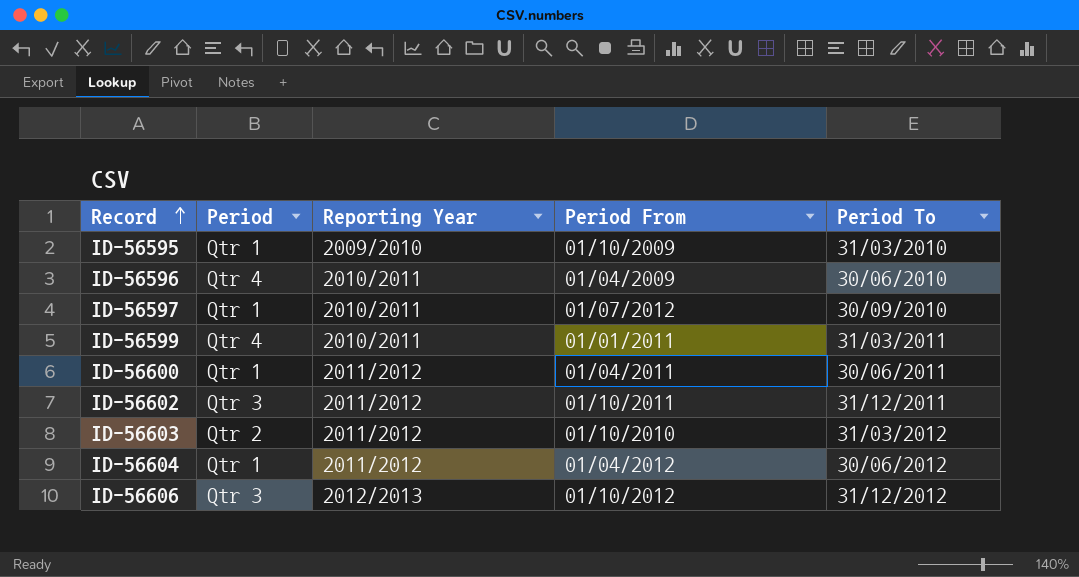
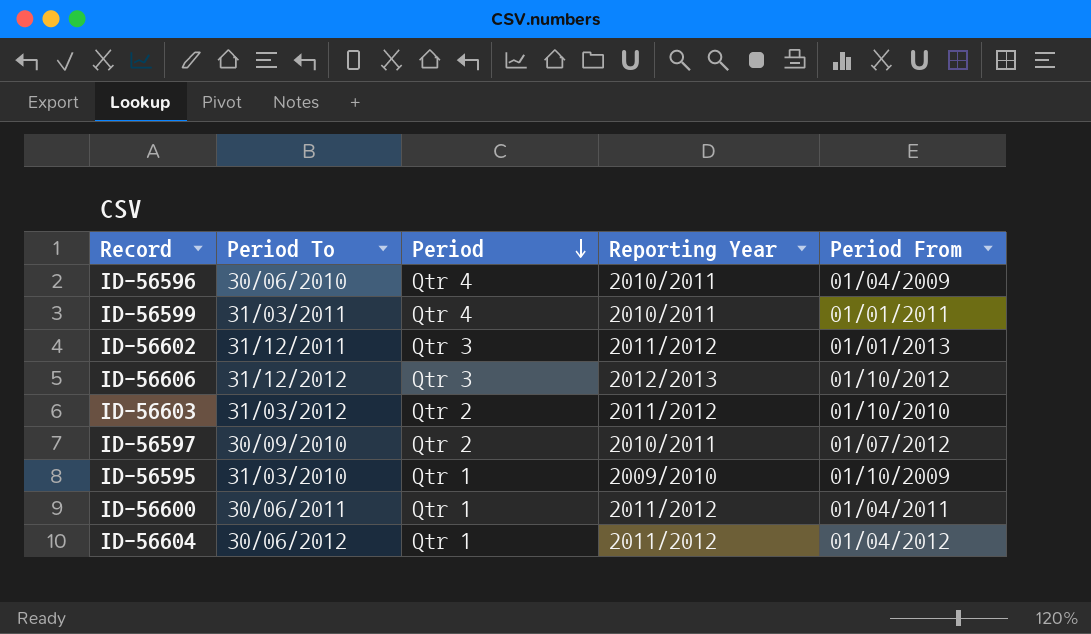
row order: Record ascending -> Period descending
column Period To | position: 5 -> 2
ID-56602 | Period From: 01/10/2011 -> 01/01/2013
ID-56597 | Period: Qtr 1 -> Qtr 2

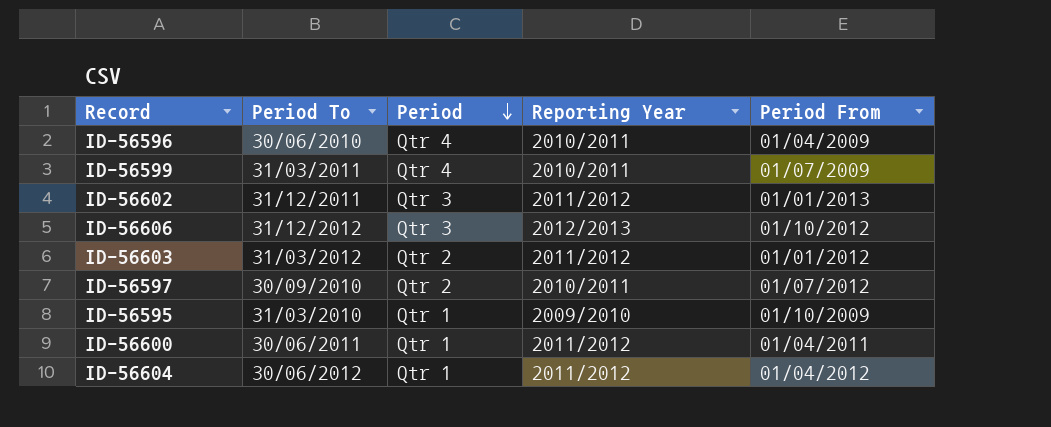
ID-56599 | Period From: 01/01/2011 -> 01/07/2009
ID-56603 | Period From: 01/10/2010 -> 01/01/2012

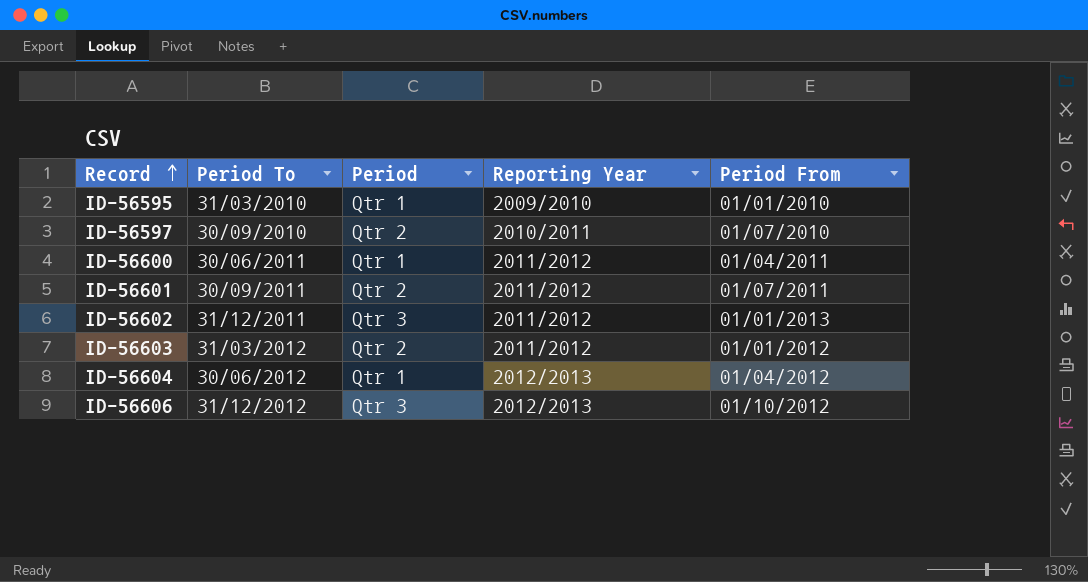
row order: Period descending -> Record ascending
row ID-56596: 30/06/2010 | Qtr 4 | 2010/2011 | 01/04/2009 -> none
row ID-56599: 31/03/2011 | Qtr 4 | 2010/2011 | 01/07/2009 -> none
ID-56595 | Period From: 01/10/2009 -> 01/01/2010
ID-56597 | Period From: 01/07/2012 -> 01/07/2010
row ID-56601: none -> 30/09/2011 | Qtr 2 | 2011/2012 | 01/07/2011
ID-56604 | Reporting Year: 2011/2012 -> 2012/2013

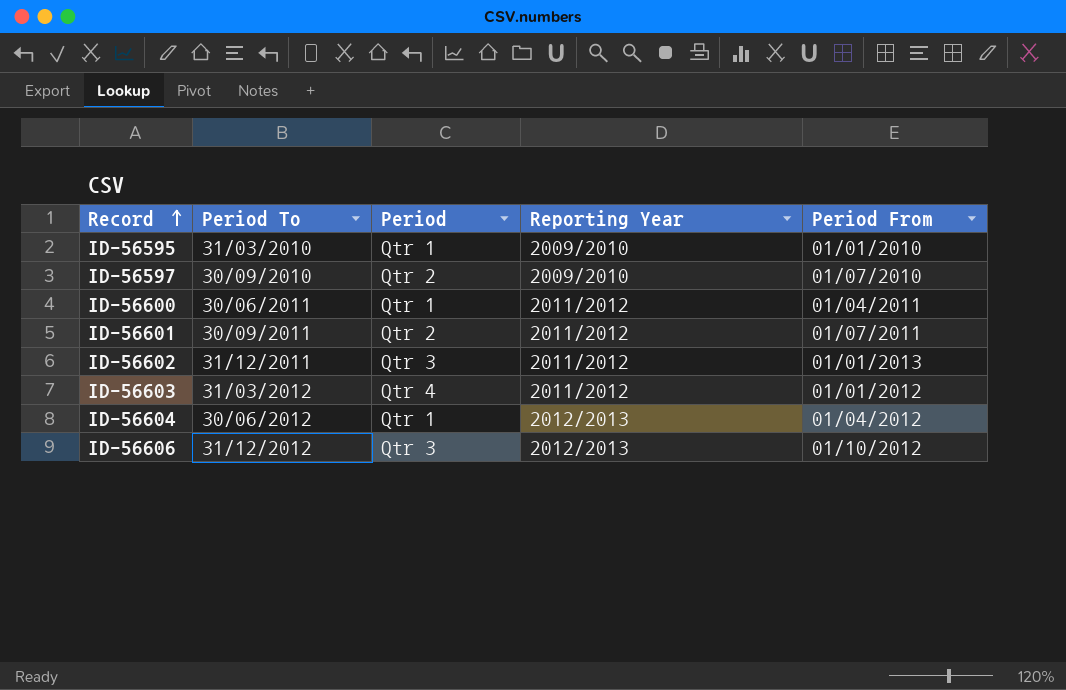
ID-56597 | Reporting Year: 2010/2011 -> 2009/2010
ID-56603 | Period: Qtr 2 -> Qtr 4

